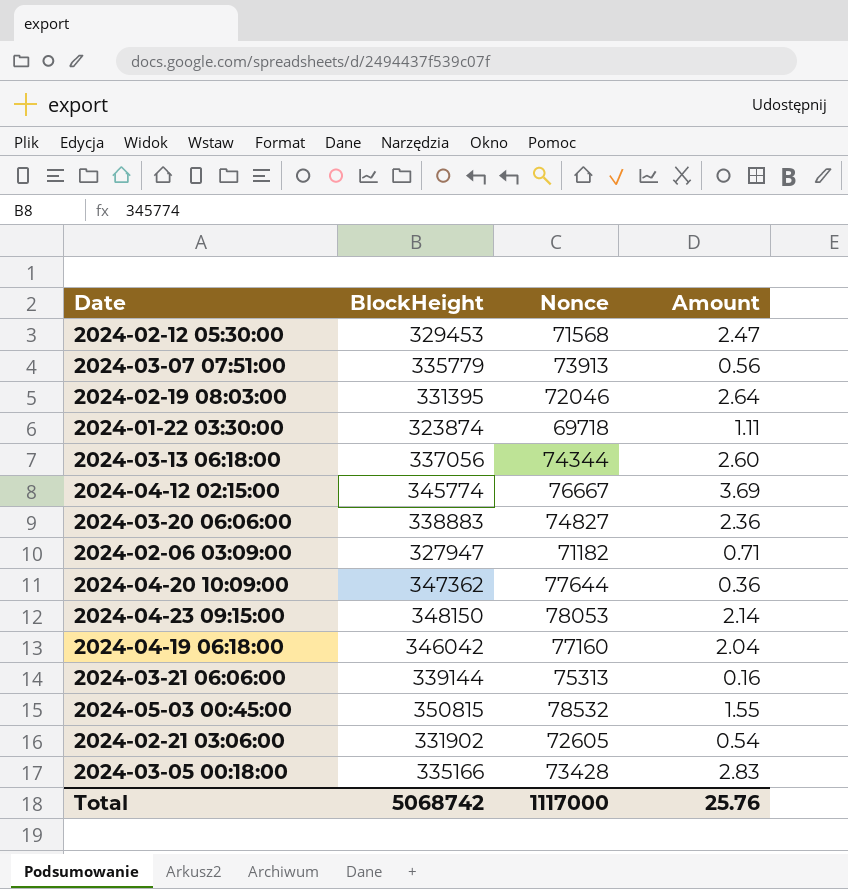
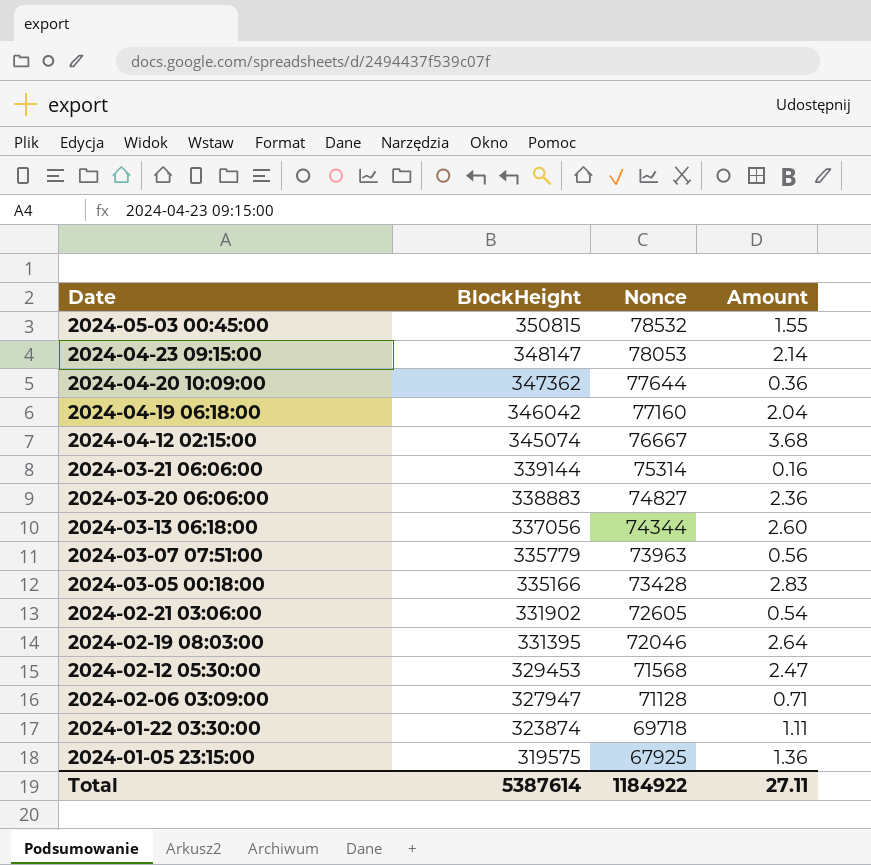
row order: none -> Date descending
2024-04-23 09:15:00 | BlockHeight: 348150 -> 348147
2024-04-12 02:15:00 | BlockHeight: 345774 -> 345074
2024-04-12 02:15:00 | Amount: 3.69 -> 3.68
2024-03-21 06:06:00 | Nonce: 75313 -> 75314
2024-03-07 07:51:00 | Nonce: 73913 -> 73963
2024-02-06 03:09:00 | Nonce: 71182 -> 71128
row 2024-01-05 23:15:00: none -> 319575 | 67925 | 1.36
Total | BlockHeight: 5068742 -> 5387614
Total | Nonce: 1117000 -> 1184922
Total | Amount: 25.76 -> 27.11

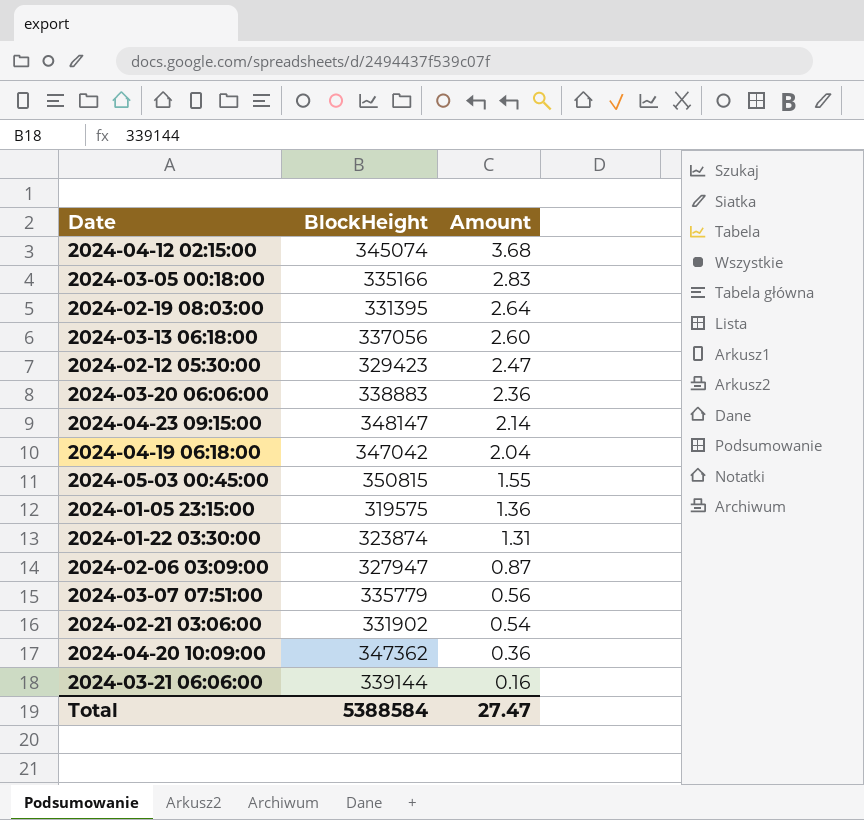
row order: Date descending -> Amount descending
column Nonce | position: 3 -> none
2024-02-12 05:30:00 | BlockHeight: 329453 -> 329423
2024-04-19 06:18:00 | BlockHeight: 346042 -> 347042
2024-01-22 03:30:00 | Amount: 1.11 -> 1.31
2024-02-06 03:09:00 | Amount: 0.71 -> 0.87
Total | BlockHeight: 5387614 -> 5388584
Total | Amount: 27.11 -> 27.47

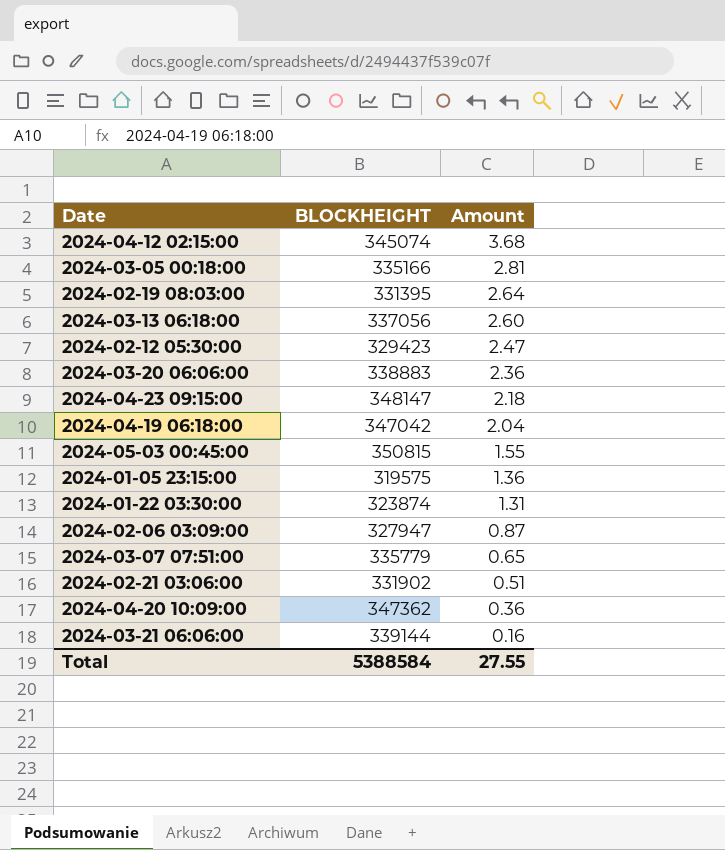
column name: BlockHeight -> BLOCKHEIGHT
2024-03-05 00:18:00 | Amount: 2.83 -> 2.81
2024-04-23 09:15:00 | Amount: 2.14 -> 2.18
2024-03-07 07:51:00 | Amount: 0.56 -> 0.65
2024-02-21 03:06:00 | Amount: 0.54 -> 0.51
Total | Amount: 27.47 -> 27.55

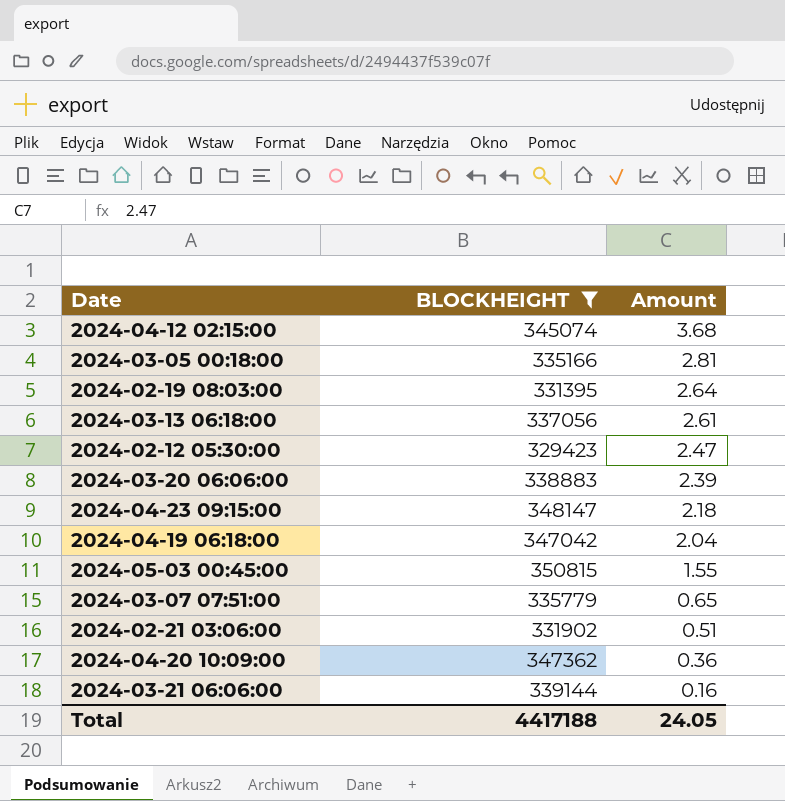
filter: none -> BLOCKHEIGHT >= 329423
2024-03-13 06:18:00 | Amount: 2.60 -> 2.61
2024-03-20 06:06:00 | Amount: 2.36 -> 2.39
Total | BLOCKHEIGHT: 5388584 -> 4417188
Total | Amount: 27.55 -> 24.05

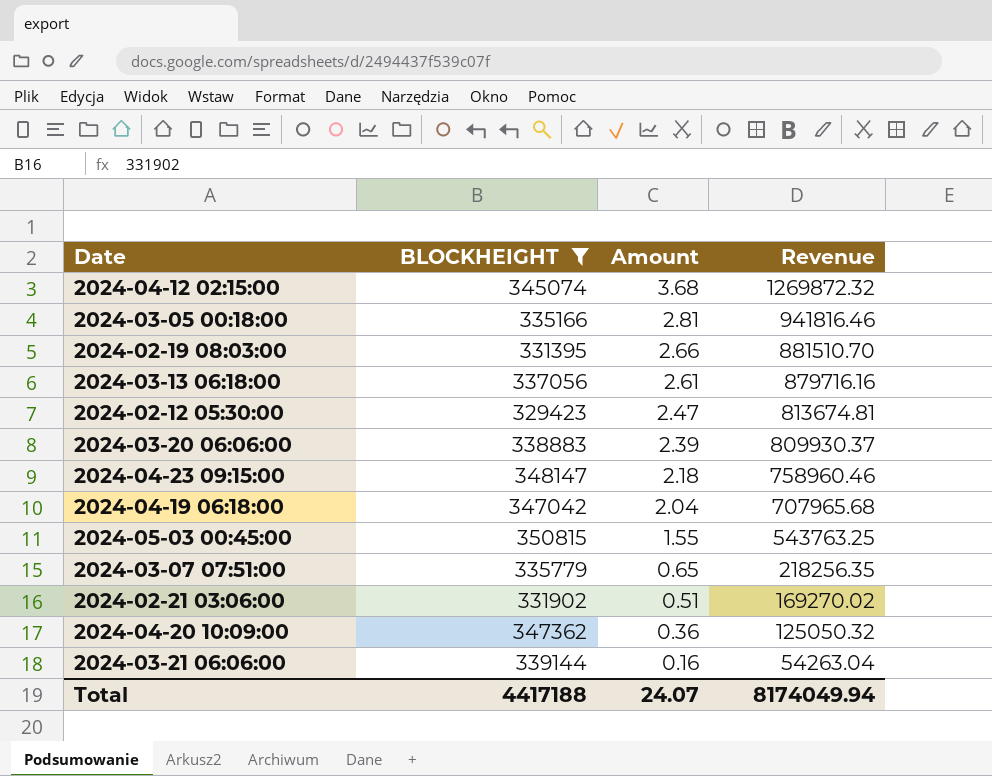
column Revenue | formula: none -> [BLOCKHEIGHT] * [Amount]
2024-02-19 08:03:00 | Amount: 2.64 -> 2.66
Total | Amount: 24.05 -> 24.07

